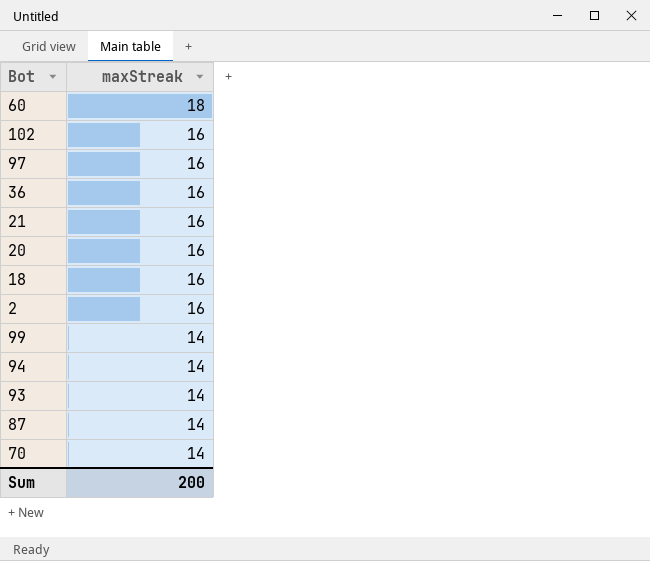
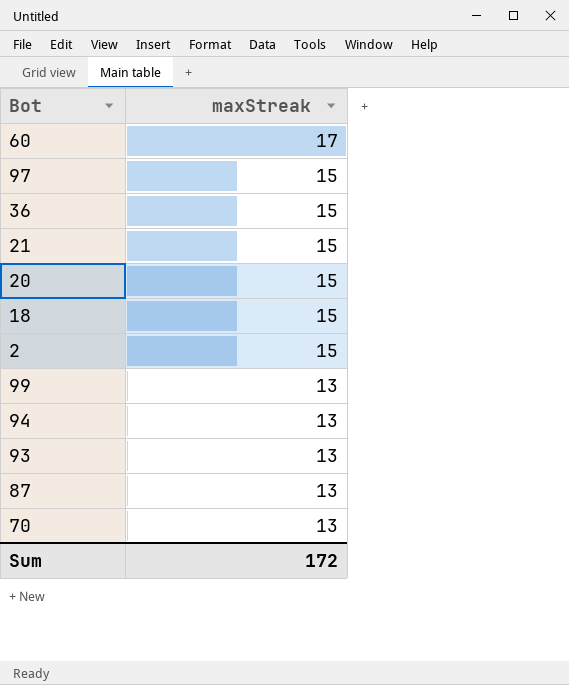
row 102: 16 -> none
60 | maxStreak: 18 -> 17
97 | maxStreak: 16 -> 15
36 | maxStreak: 16 -> 15
21 | maxStreak: 16 -> 15
20 | maxStreak: 16 -> 15
18 | maxStreak: 16 -> 15
2 | maxStreak: 16 -> 15
99 | maxStreak: 14 -> 13
94 | maxStreak: 14 -> 13
93 | maxStreak: 14 -> 13
87 | maxStreak: 14 -> 13
70 | maxStreak: 14 -> 13
Sum | maxStreak: 200 -> 172

